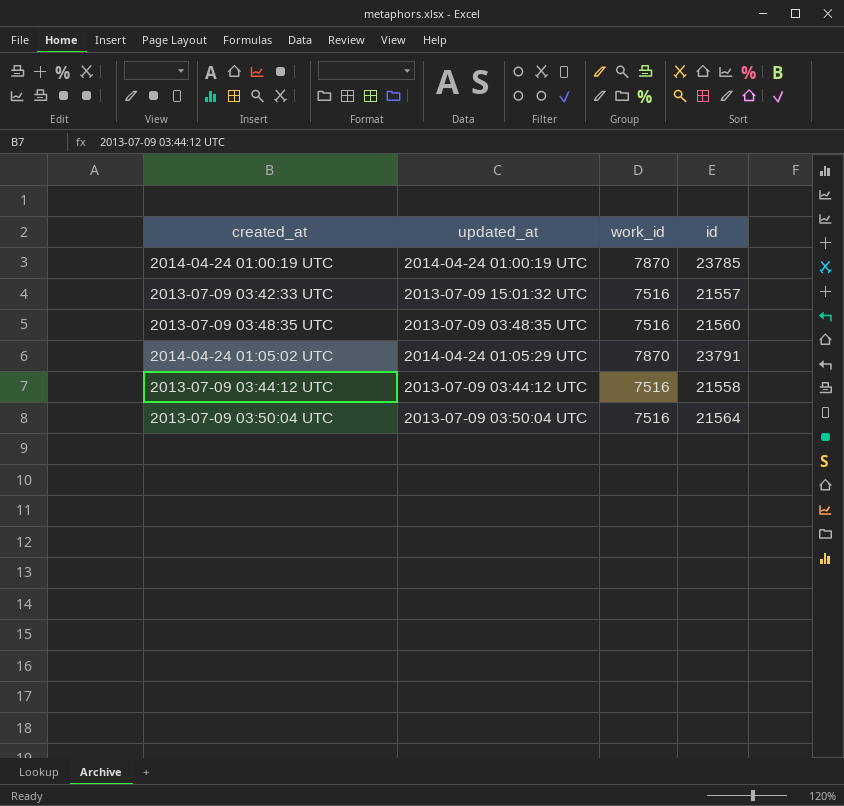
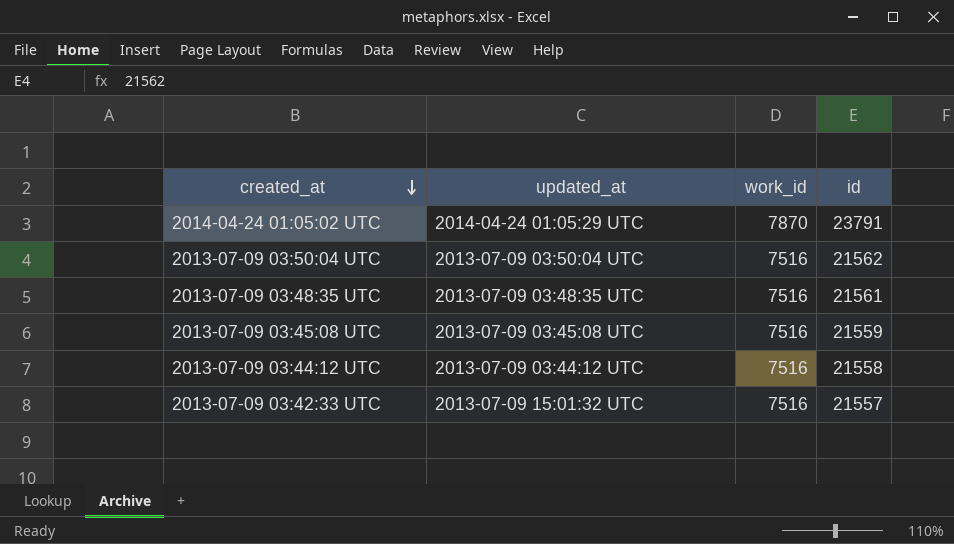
row order: none -> created_at descending
row 2014-04-24 01:00:19 UTC: 2014-04-24 01:00:19 UTC | 7870 | 23785 -> none
2013-07-09 03:50:04 UTC | id: 21564 -> 21562
2013-07-09 03:48:35 UTC | id: 21560 -> 21561
row 2013-07-09 03:45:08 UTC: none -> 2013-07-09 03:45:08 UTC | 7516 | 21559

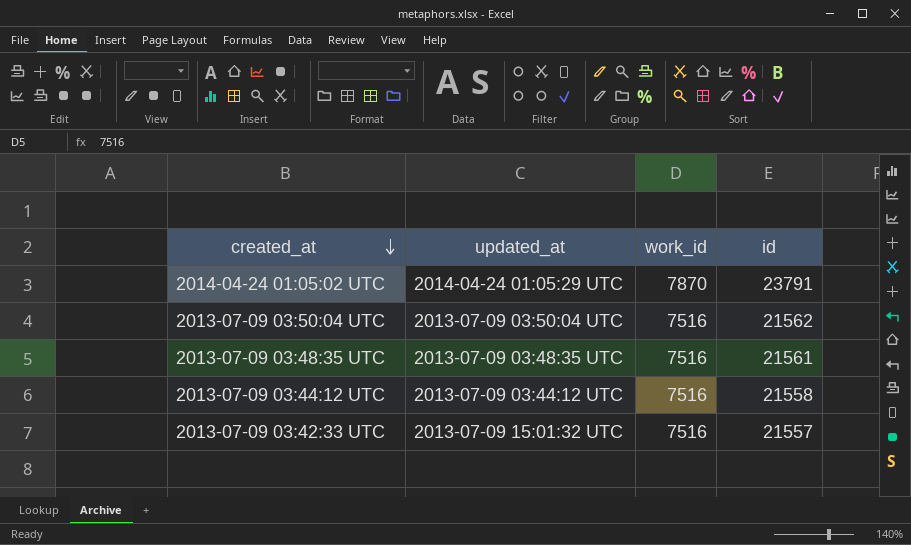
row 2013-07-09 03:45:08 UTC: 2013-07-09 03:45:08 UTC | 7516 | 21559 -> none

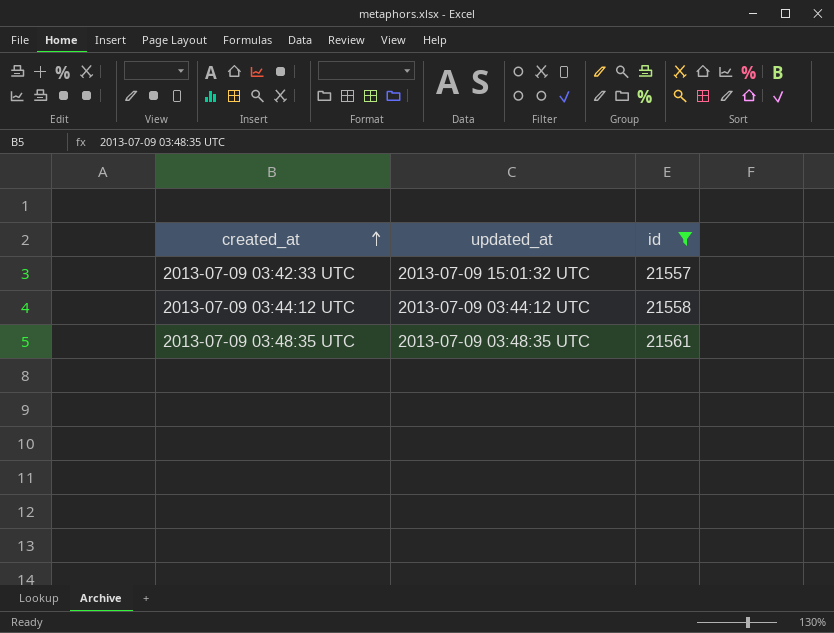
filter: none -> id <= 21561
row order: created_at descending -> created_at ascending
column work_id | position: 3 -> none

